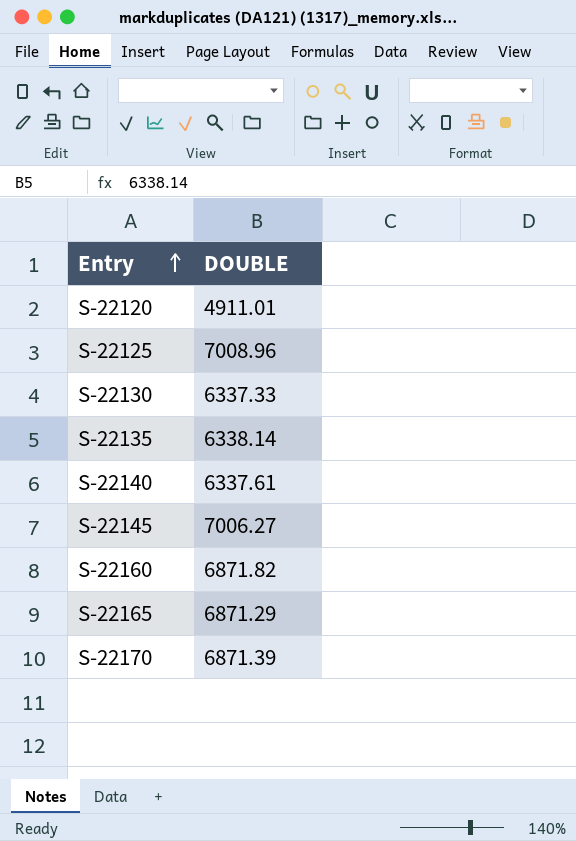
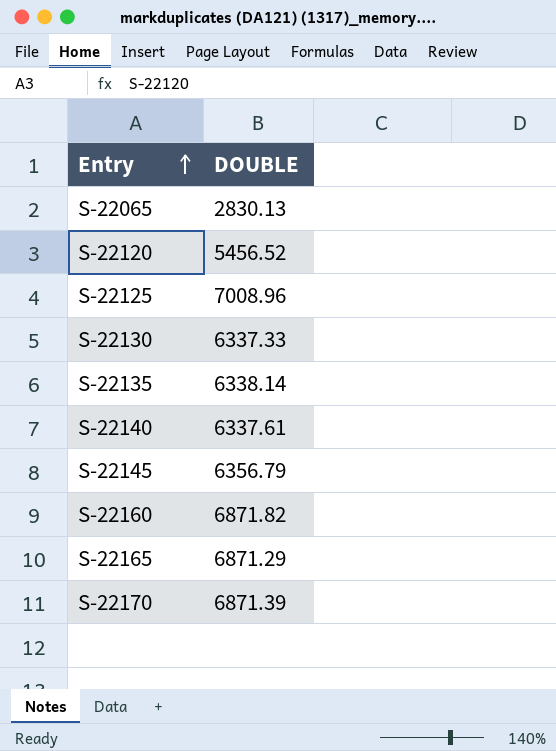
row S-22065: none -> 2830.13
S-22120 | DOUBLE: 4911.01 -> 5456.52
S-22145 | DOUBLE: 7006.27 -> 6356.79

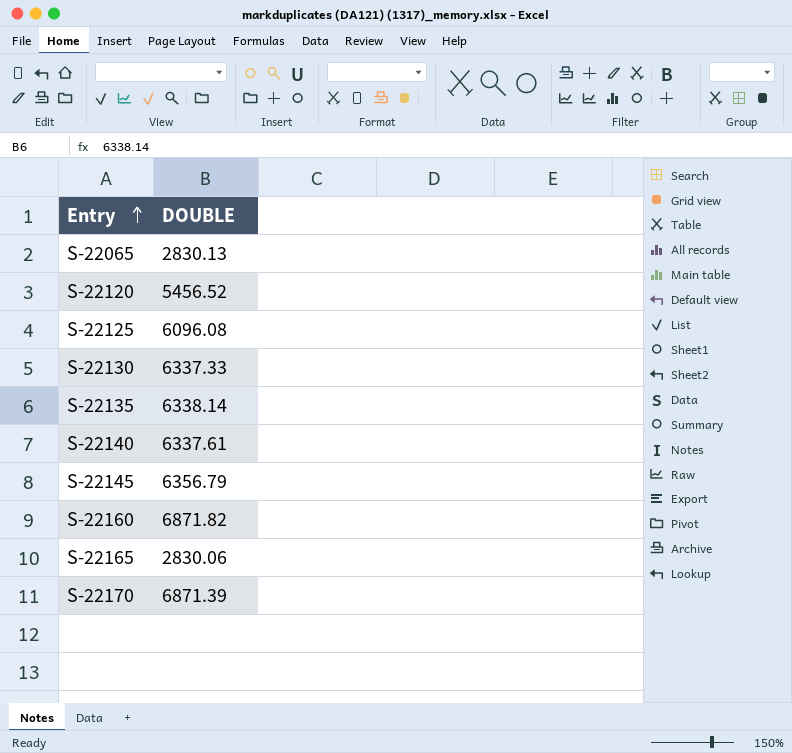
S-22125 | DOUBLE: 7008.96 -> 6096.08
S-22165 | DOUBLE: 6871.29 -> 2830.06

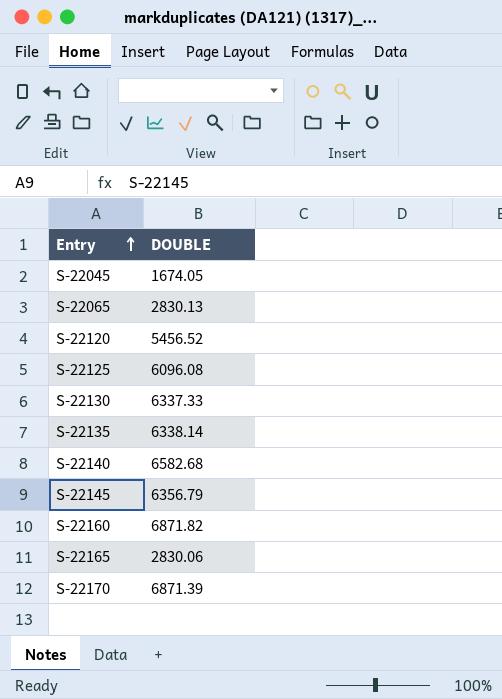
row S-22045: none -> 1674.05
S-22140 | DOUBLE: 6337.61 -> 6582.68

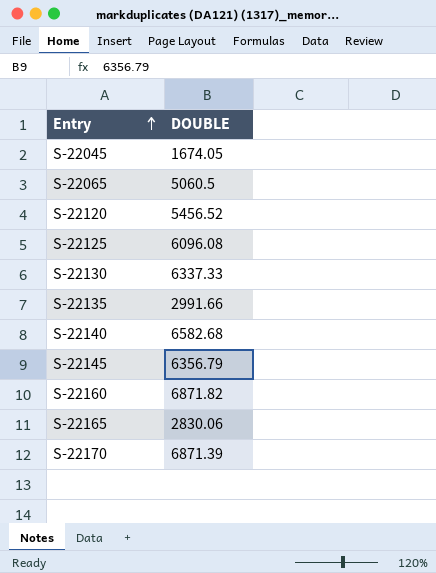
S-22065 | DOUBLE: 2830.13 -> 5060.5
S-22135 | DOUBLE: 6338.14 -> 2991.66

